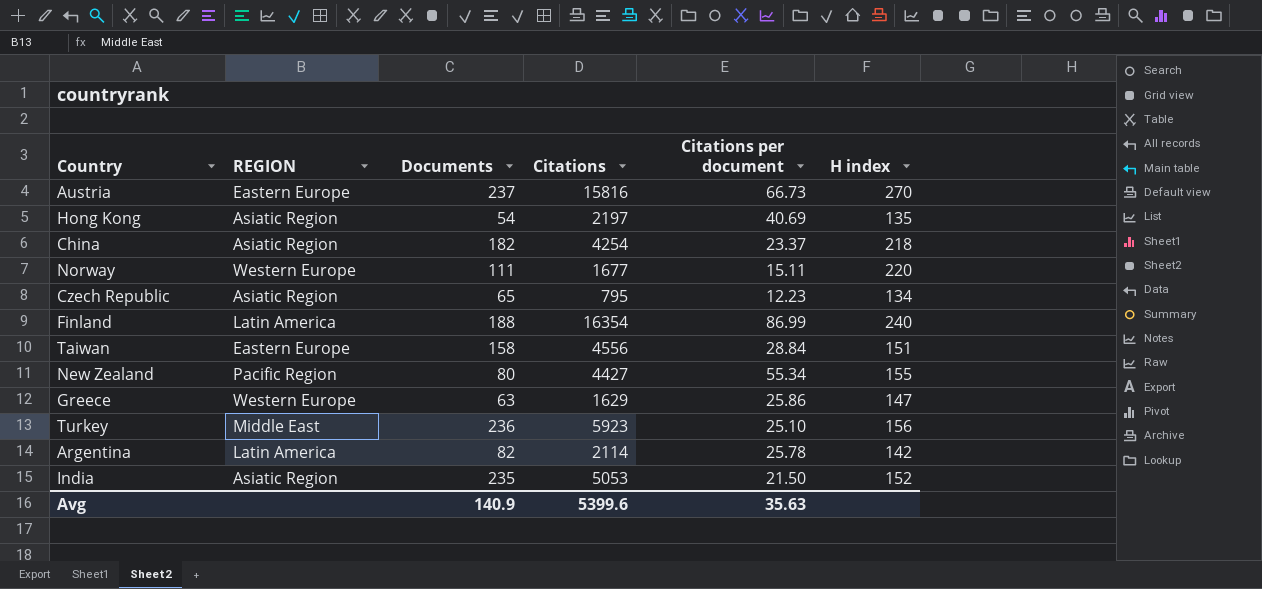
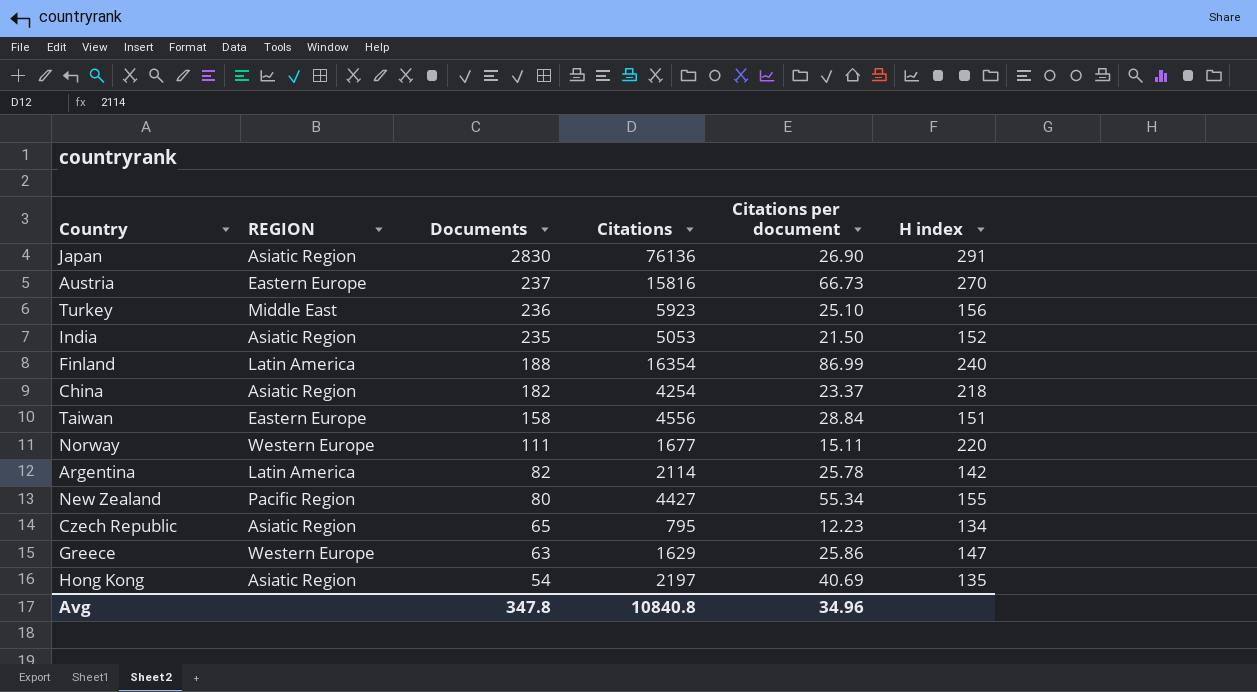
row order: none -> Documents descending
row Japan: none -> Asiatic Region | 2830 | 76136 | 26.90 | 291
Avg | Documents: 140.9 -> 347.8
Avg | Citations: 5399.6 -> 10840.8
Avg | Citations per document: 35.63 -> 34.96

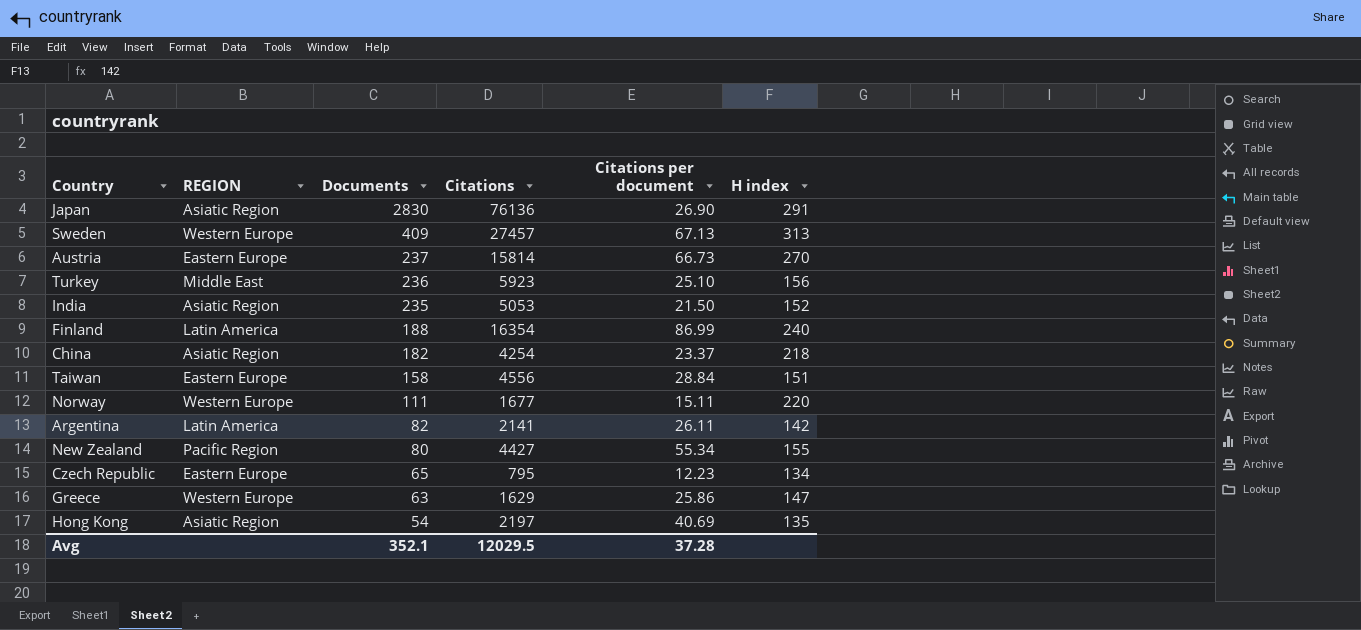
row Sweden: none -> Western Europe | 409 | 27457 | 67.13 | 313
Austria | Citations: 15816 -> 15814
Argentina | Citations: 2114 -> 2141
Argentina | Citations per document: 25.78 -> 26.11
Czech Republic | REGION: Asiatic Region -> Eastern Europe
Avg | Documents: 347.8 -> 352.1
Avg | Citations: 10840.8 -> 12029.5
Avg | Citations per document: 34.96 -> 37.28

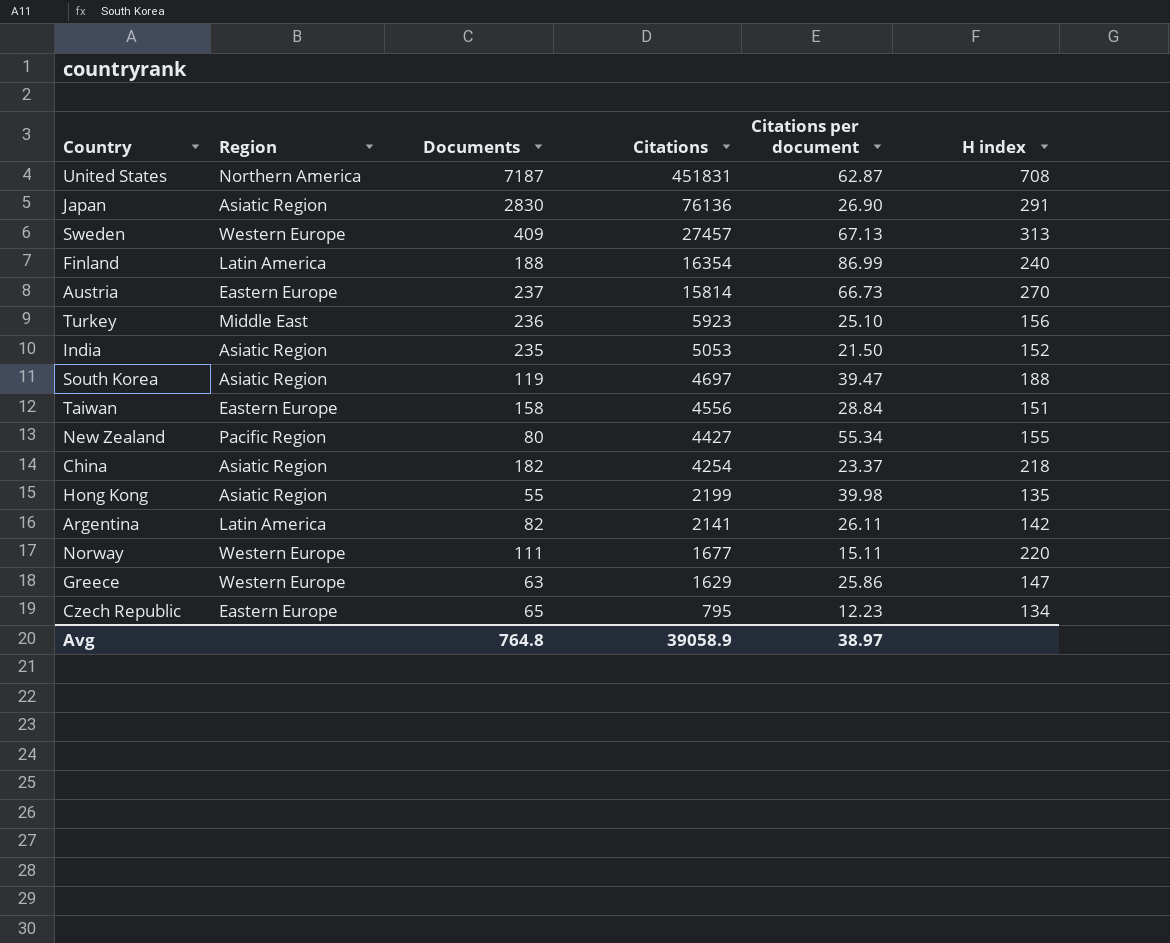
row order: Documents descending -> Citations descending
column name: REGION -> Region
row United States: none -> Northern America | 7187 | 451831 | 62.87 | 708
row South Korea: none -> Asiatic Region | 119 | 4697 | 39.47 | 188
Hong Kong | Documents: 54 -> 55
Hong Kong | Citations: 2197 -> 2199
Hong Kong | Citations per document: 40.69 -> 39.98
Avg | Documents: 352.1 -> 764.8
Avg | Citations: 12029.5 -> 39058.9
Avg | Citations per document: 37.28 -> 38.97

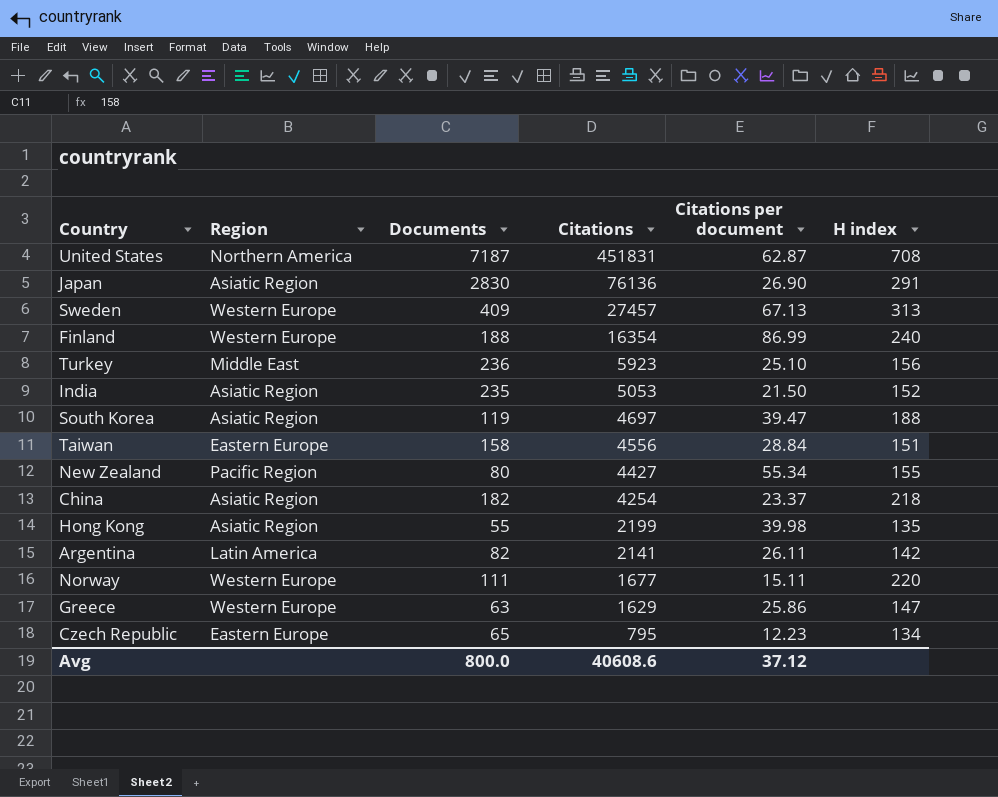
row Austria: Eastern Europe | 237 | 15814 | 66.73 | 270 -> none
Finland | Region: Latin America -> Western Europe
Avg | Documents: 764.8 -> 800.0
Avg | Citations: 39058.9 -> 40608.6
Avg | Citations per document: 38.97 -> 37.12

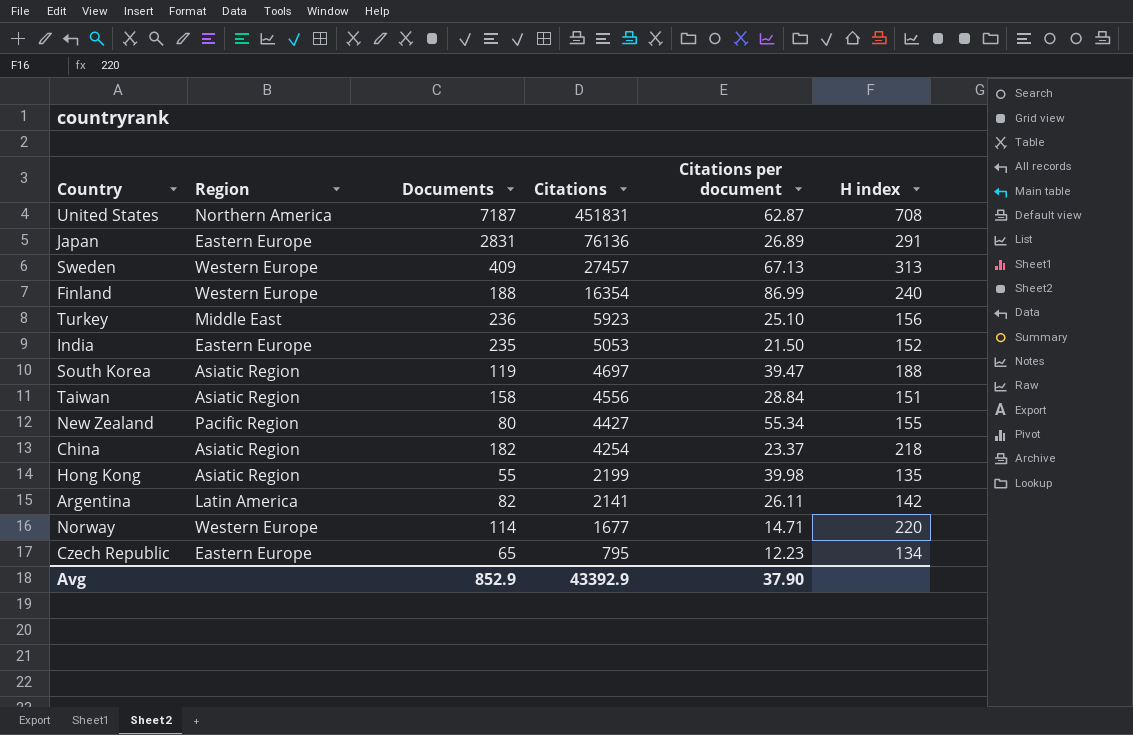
row Greece: Western Europe | 63 | 1629 | 25.86 | 147 -> none
Japan | Region: Asiatic Region -> Eastern Europe
Japan | Documents: 2830 -> 2831
Japan | Citations per document: 26.90 -> 26.89
India | Region: Asiatic Region -> Eastern Europe
Taiwan | Region: Eastern Europe -> Asiatic Region
Norway | Documents: 111 -> 114
Norway | Citations per document: 15.11 -> 14.71
Avg | Documents: 800.0 -> 852.9
Avg | Citations: 40608.6 -> 43392.9
Avg | Citations per document: 37.12 -> 37.90

